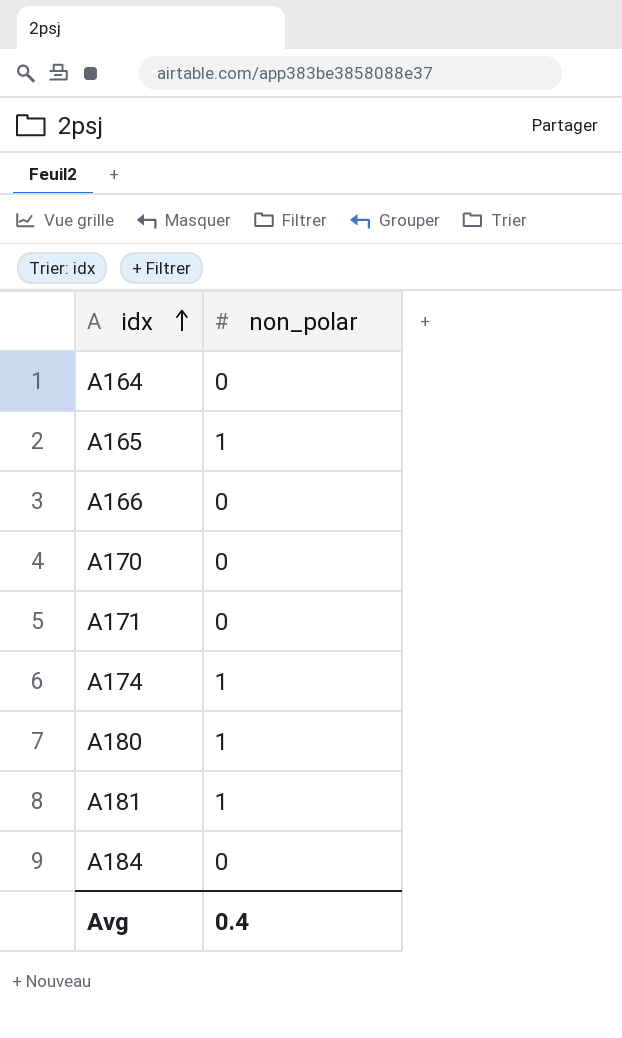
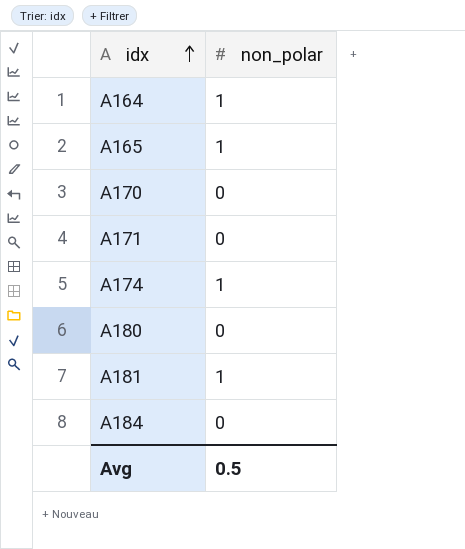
row A166: 0 -> none
A164 | non_polar: 0 -> 1
A180 | non_polar: 1 -> 0
Avg | non_polar: 0.4 -> 0.5

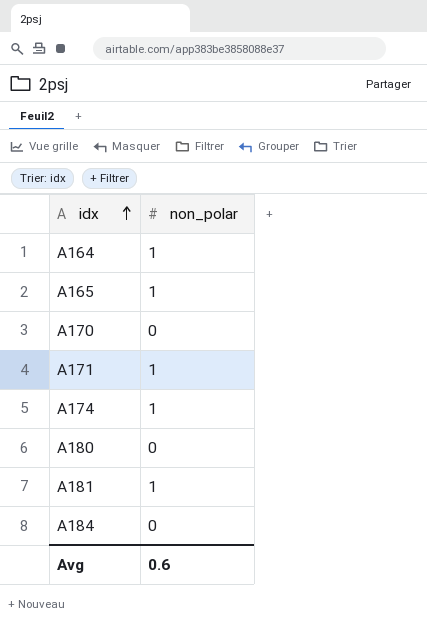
A171 | non_polar: 0 -> 1
Avg | non_polar: 0.5 -> 0.6

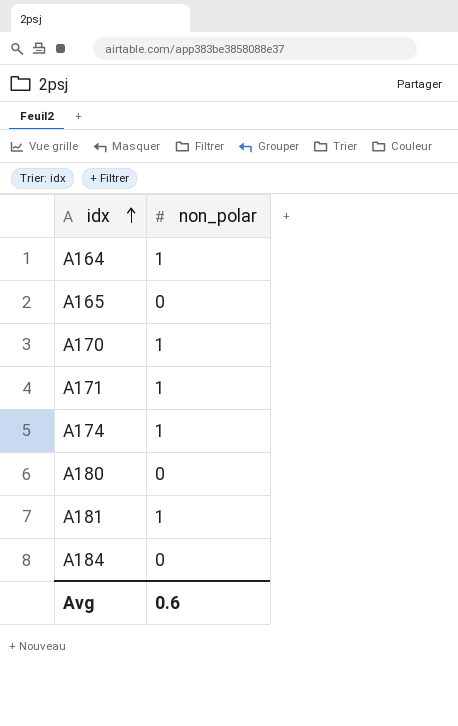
A165 | non_polar: 1 -> 0
A170 | non_polar: 0 -> 1

